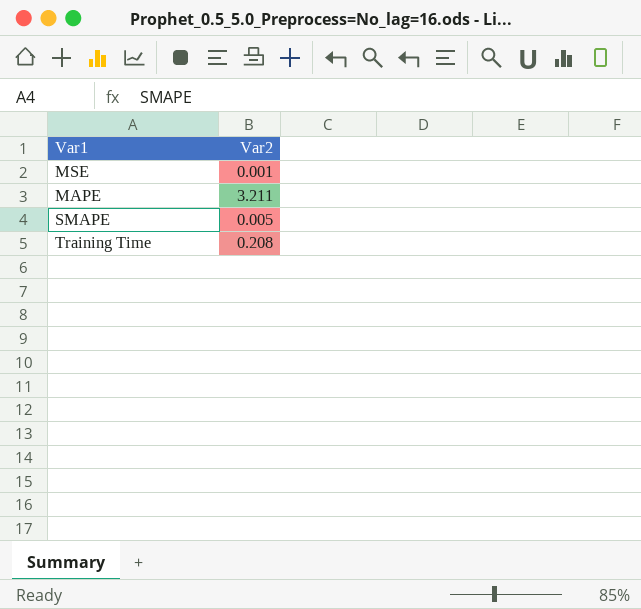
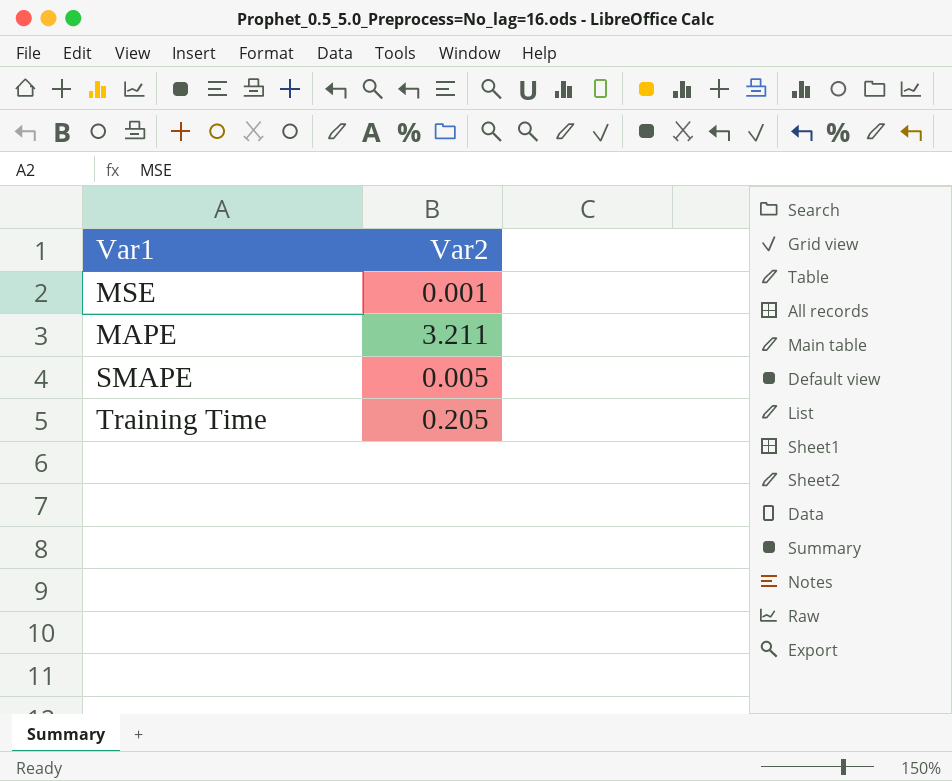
Training Time | Var2: 0.208 -> 0.205

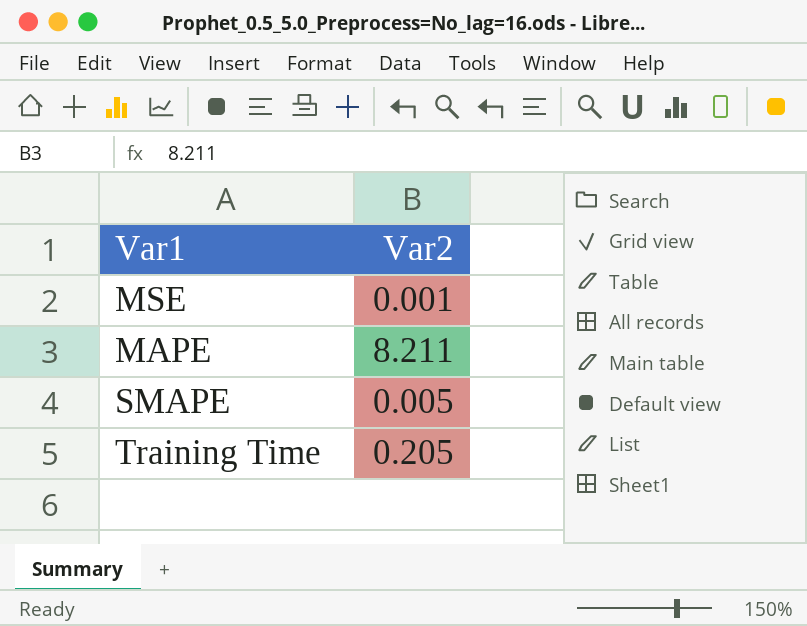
MAPE | Var2: 3.211 -> 8.211

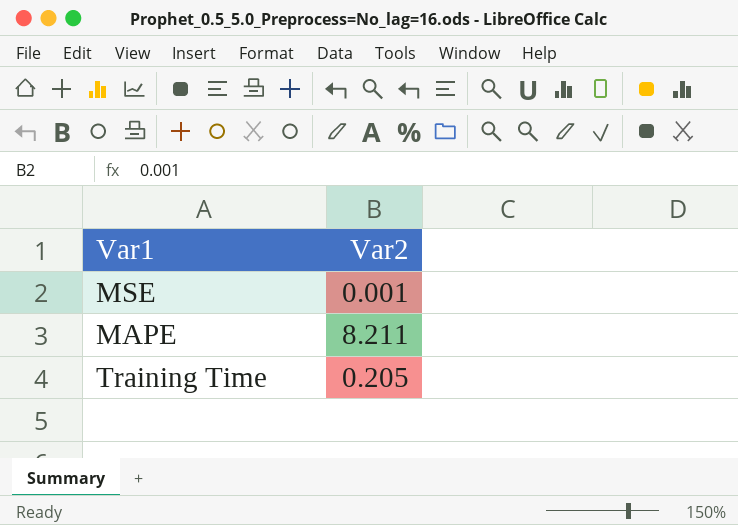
row SMAPE: 0.005 -> none

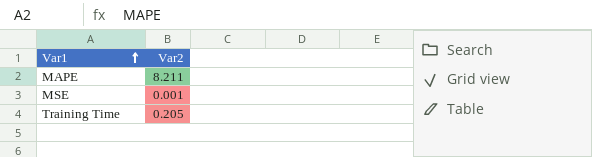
row order: none -> Var1 ascending

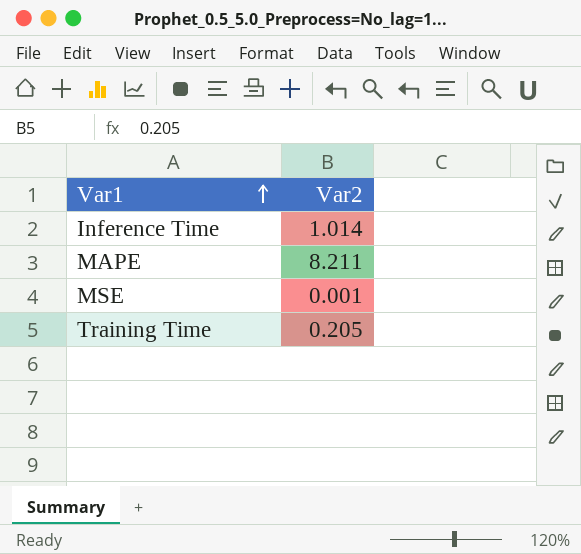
row Inference Time: none -> 1.014

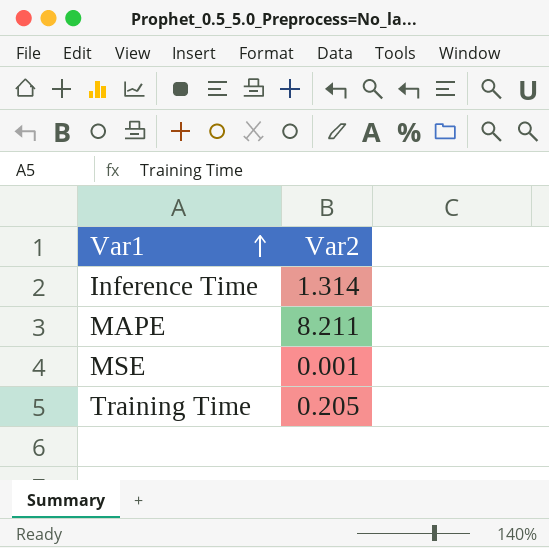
Inference Time | Var2: 1.014 -> 1.314

